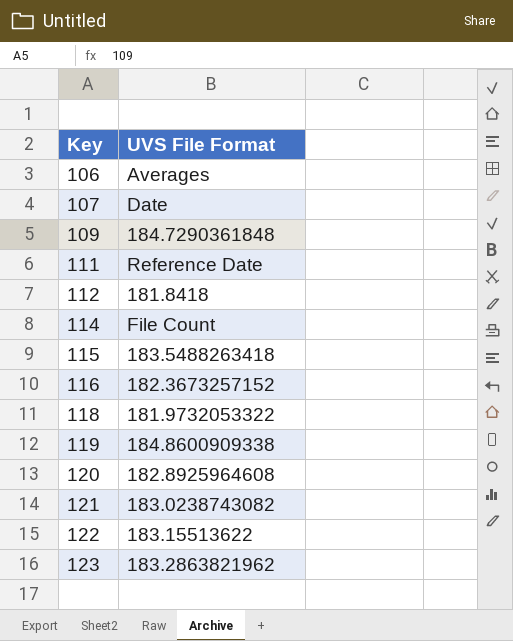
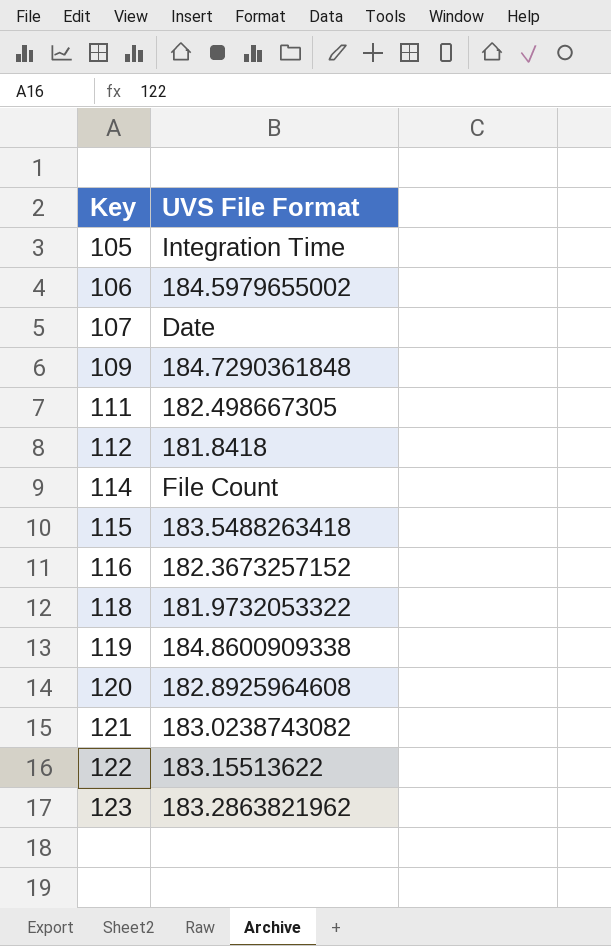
row 105: none -> Integration Time
106 | UVS File Format: Averages -> 184.5979655002
111 | UVS File Format: Reference Date -> 182.498667305

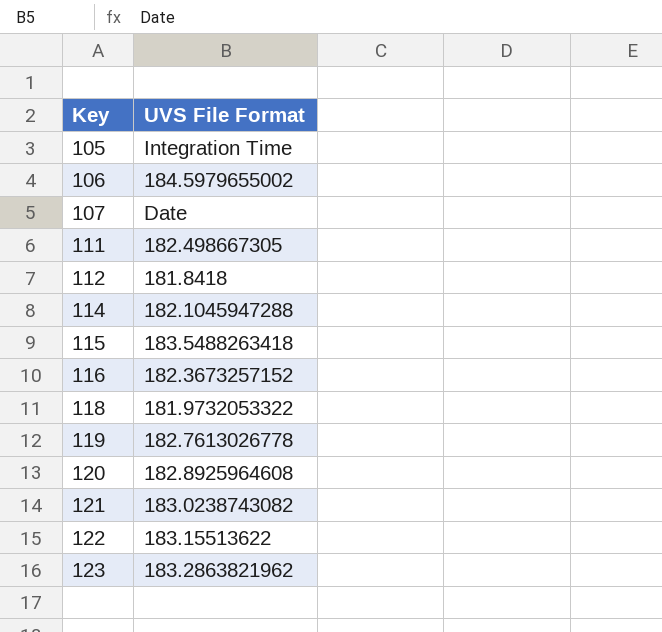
row 109: 184.7290361848 -> none
114 | UVS File Format: File Count -> 182.1045947288
119 | UVS File Format: 184.8600909338 -> 182.7613026778

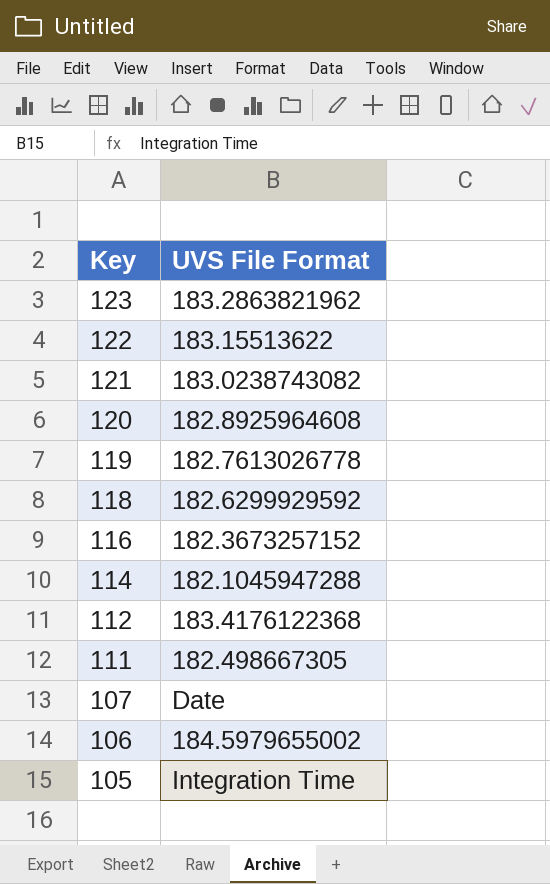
row order: Key ascending -> Key descending
row 115: 183.5488263418 -> none
118 | UVS File Format: 181.9732053322 -> 182.6299929592
112 | UVS File Format: 181.8418 -> 183.4176122368

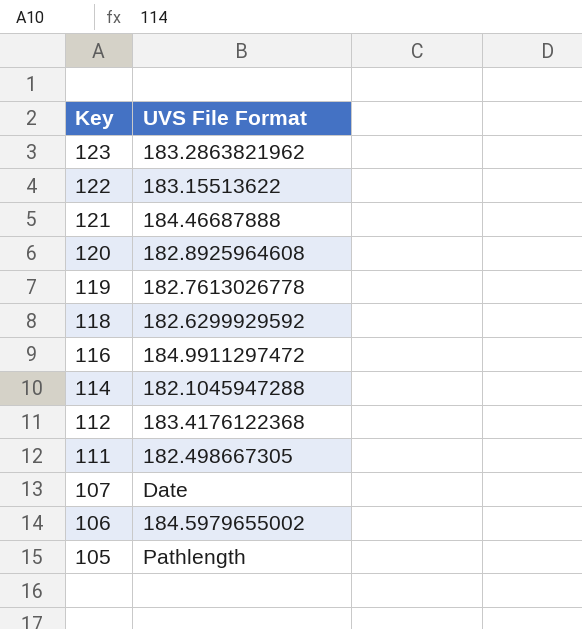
121 | UVS File Format: 183.0238743082 -> 184.46687888
116 | UVS File Format: 182.3673257152 -> 184.9911297472
105 | UVS File Format: Integration Time -> Pathlength

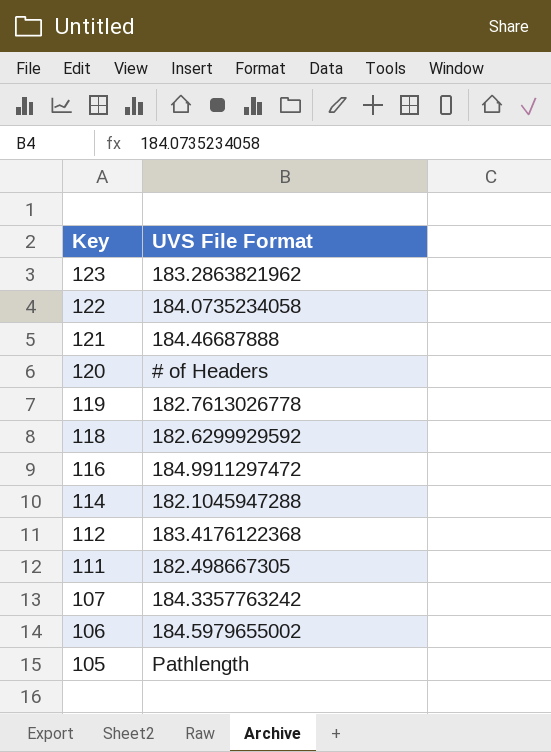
122 | UVS File Format: 183.15513622 -> 184.0735234058
120 | UVS File Format: 182.8925964608 -> # of Headers
107 | UVS File Format: Date -> 184.3357763242

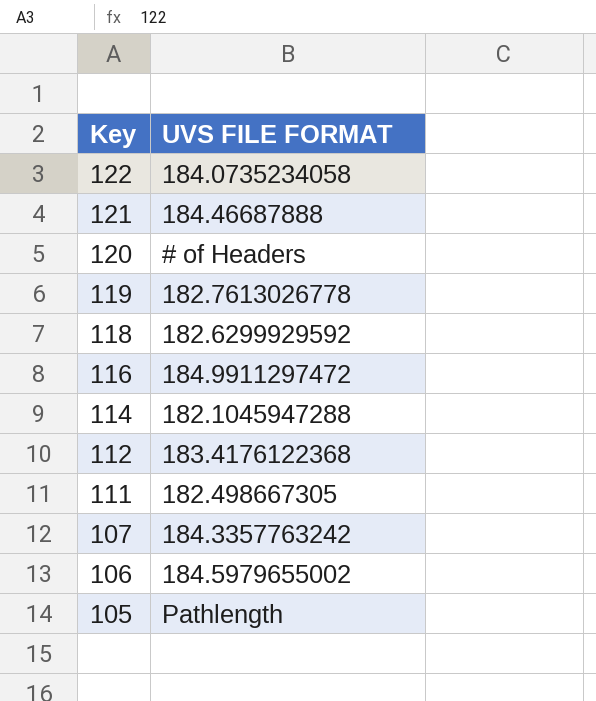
column name: UVS File Format -> UVS FILE FORMAT
row 123: 183.2863821962 -> none

